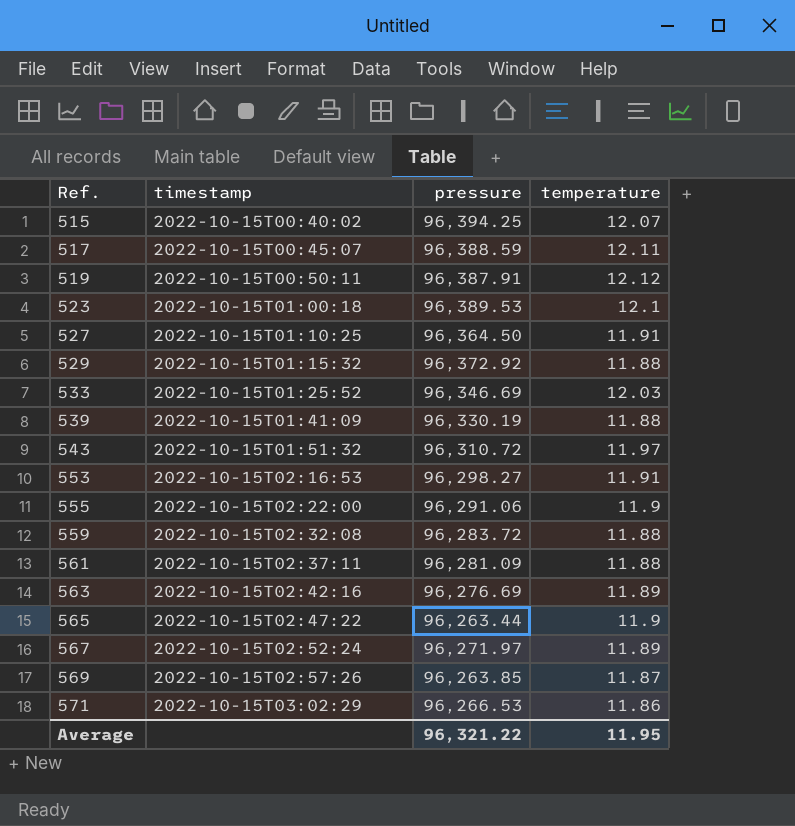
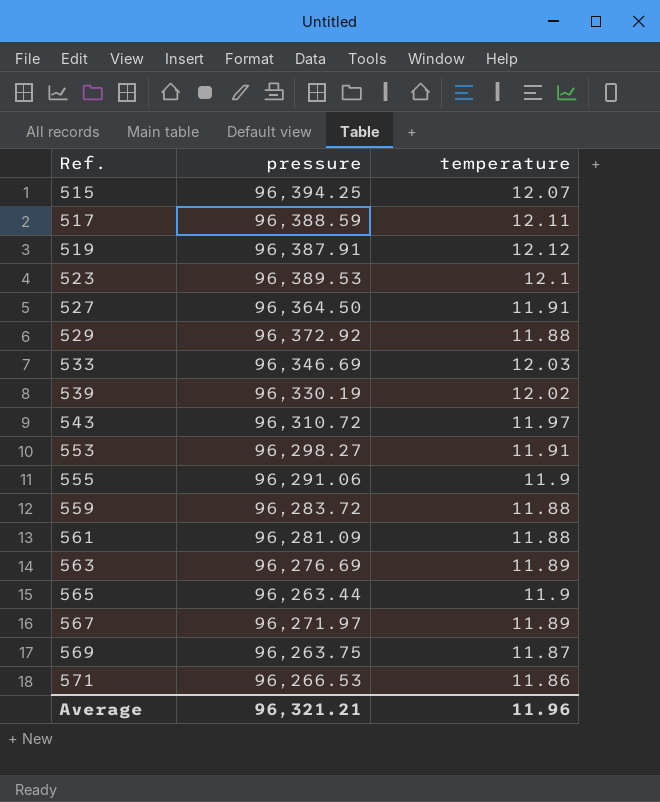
column timestamp | position: 2 -> none
539 | temperature: 11.88 -> 12.02
569 | pressure: 96,263.85 -> 96,263.75
Average | pressure: 96,321.22 -> 96,321.21
Average | temperature: 11.95 -> 11.96

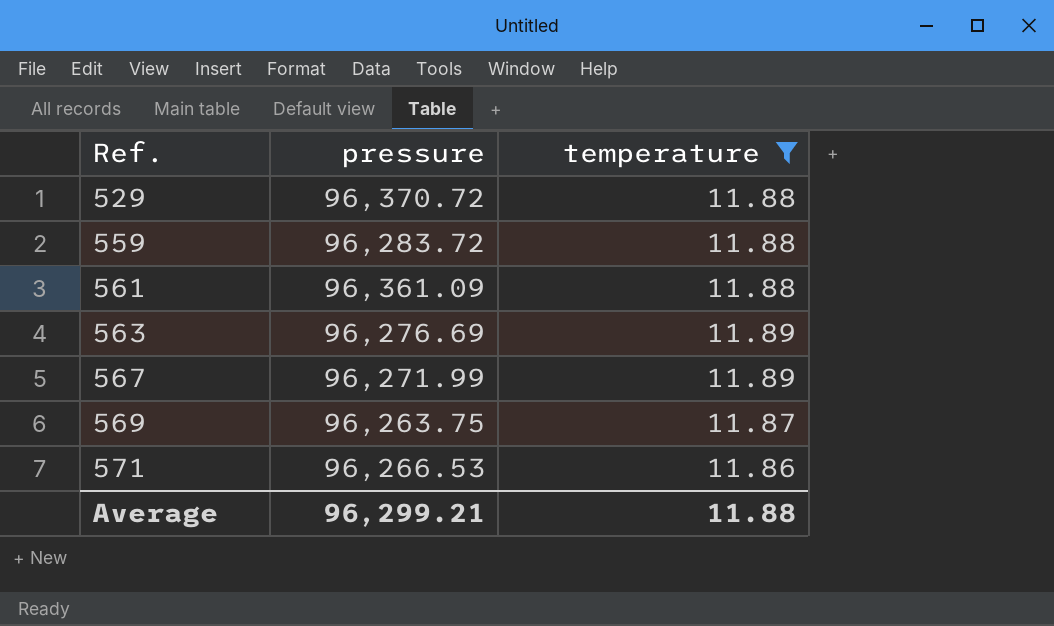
filter: none -> temperature <= 11.89
529 | pressure: 96,372.92 -> 96,370.72
561 | pressure: 96,281.09 -> 96,361.09
567 | pressure: 96,271.97 -> 96,271.99
Average | pressure: 96,321.21 -> 96,299.21
Average | temperature: 11.96 -> 11.88

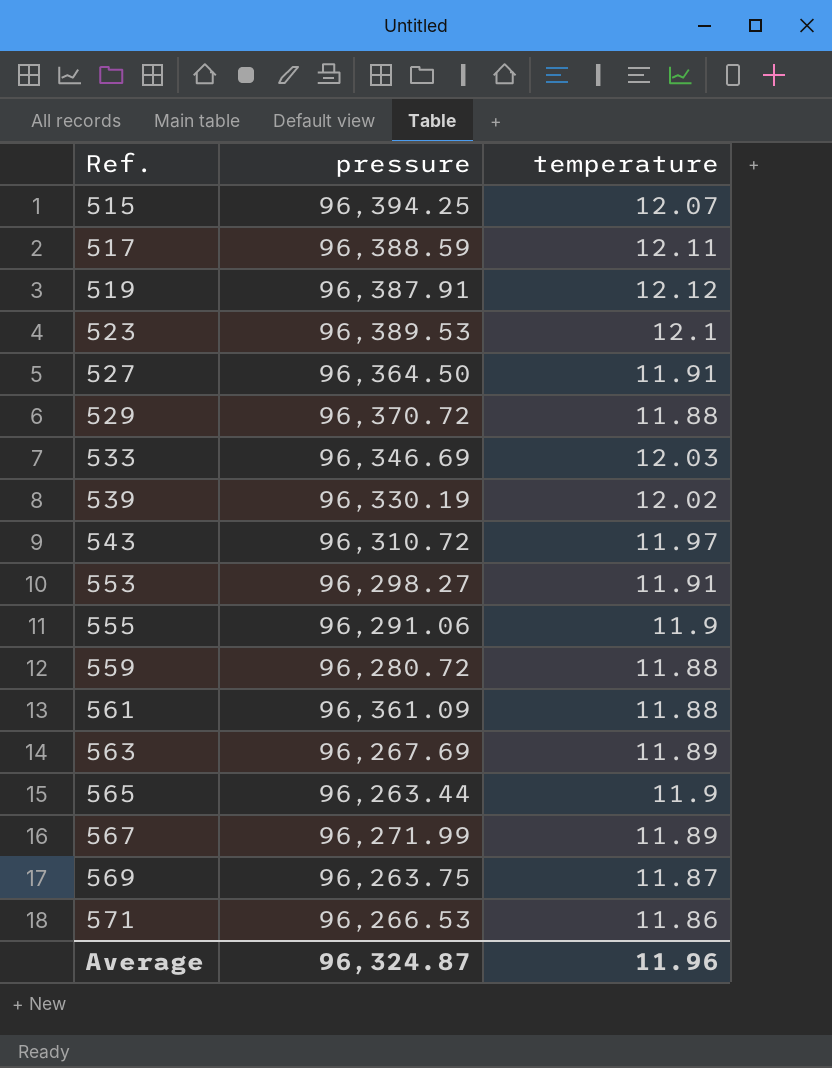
filter: temperature <= 11.89 -> none
559 | pressure: 96,283.72 -> 96,280.72
563 | pressure: 96,276.69 -> 96,267.69
Average | pressure: 96,299.21 -> 96,324.87
Average | temperature: 11.88 -> 11.96

